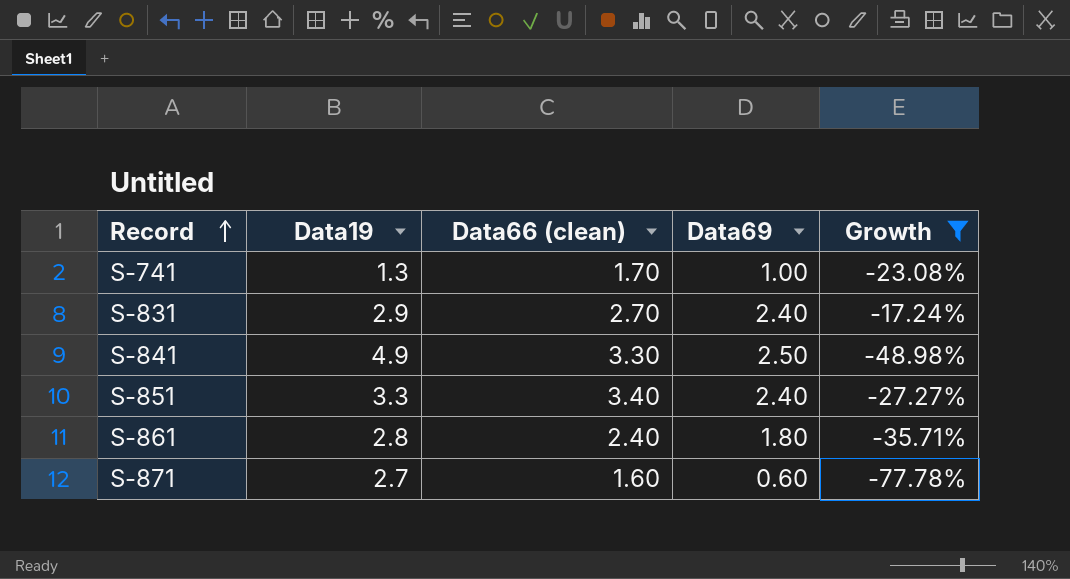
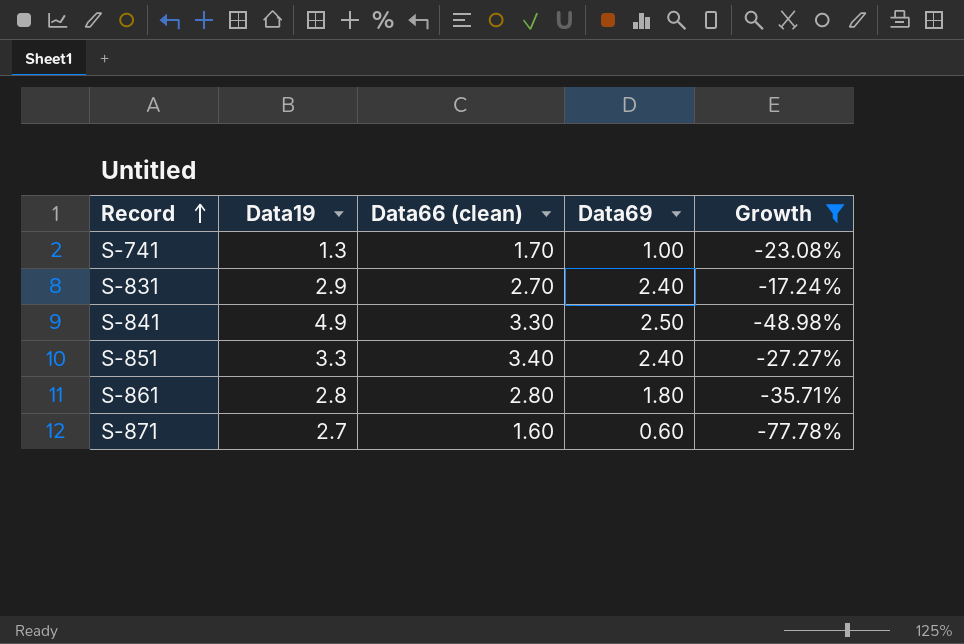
S-861 | Data66 (clean): 2.40 -> 2.80

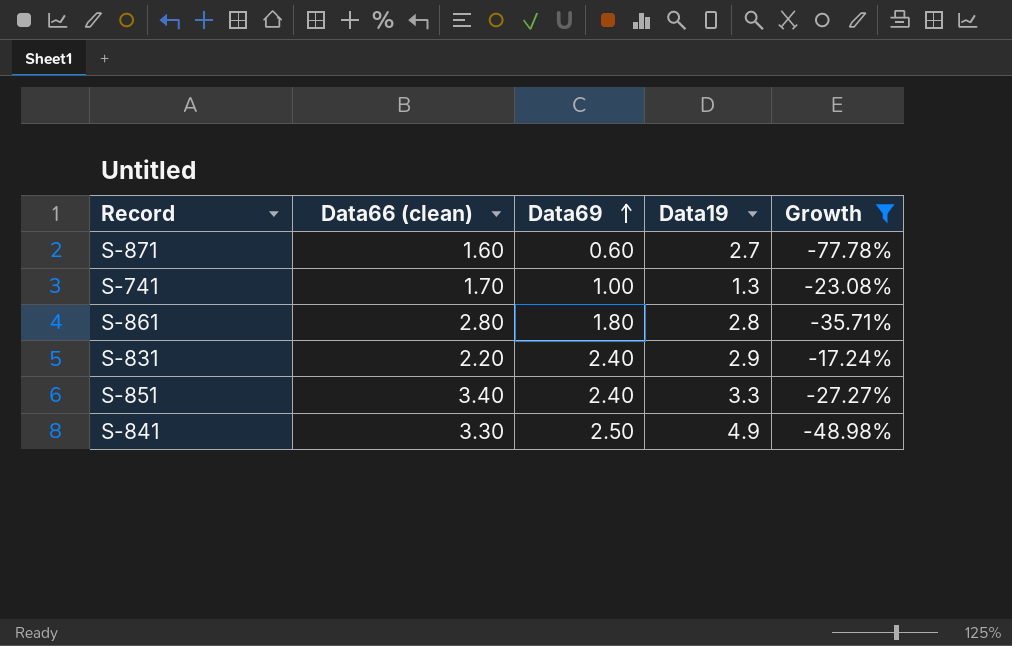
row order: Record ascending -> Data69 ascending
column Data19 | position: 2 -> 4
S-831 | Data66 (clean): 2.70 -> 2.20

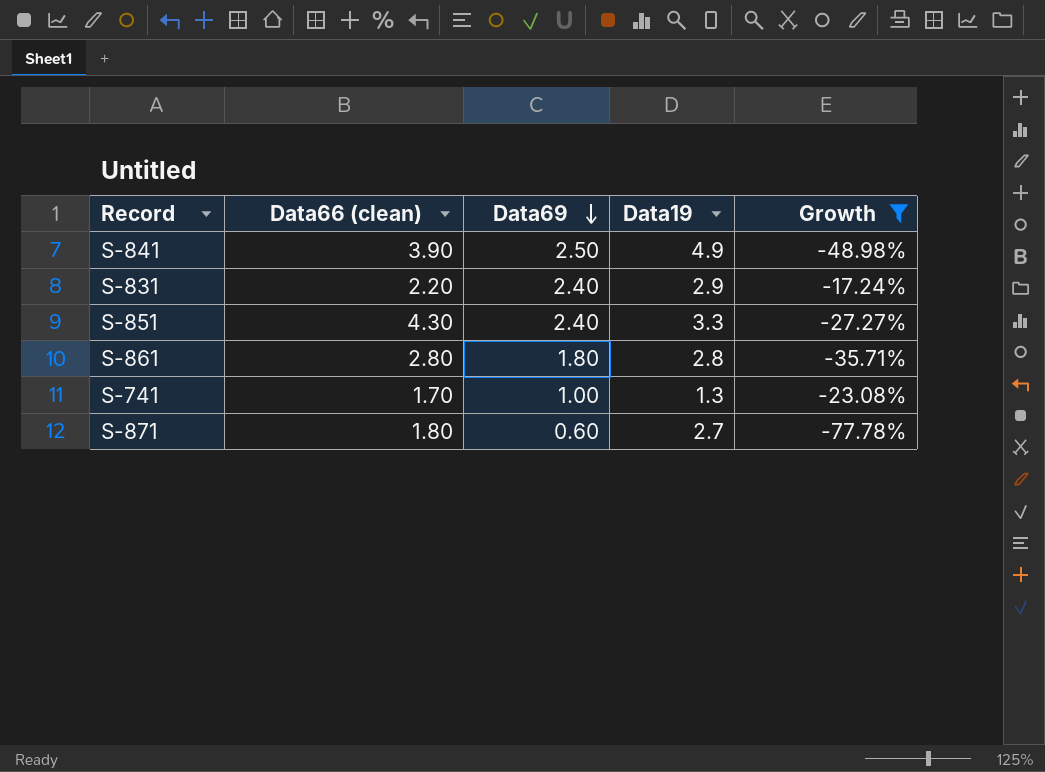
row order: Data69 ascending -> Data69 descending
S-841 | Data66 (clean): 3.30 -> 3.90
S-851 | Data66 (clean): 3.40 -> 4.30
S-871 | Data66 (clean): 1.60 -> 1.80

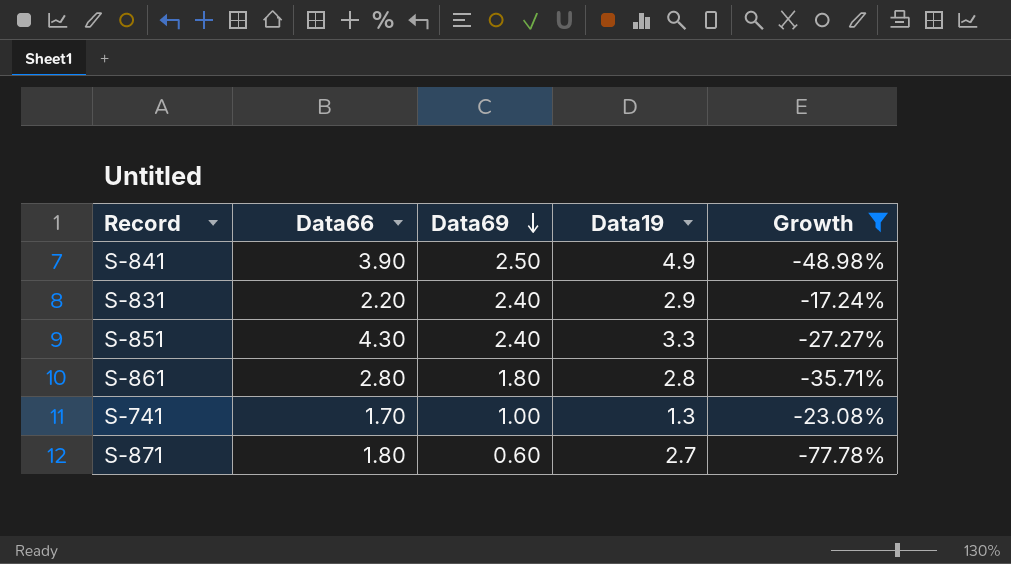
column name: Data66 (clean) -> Data66

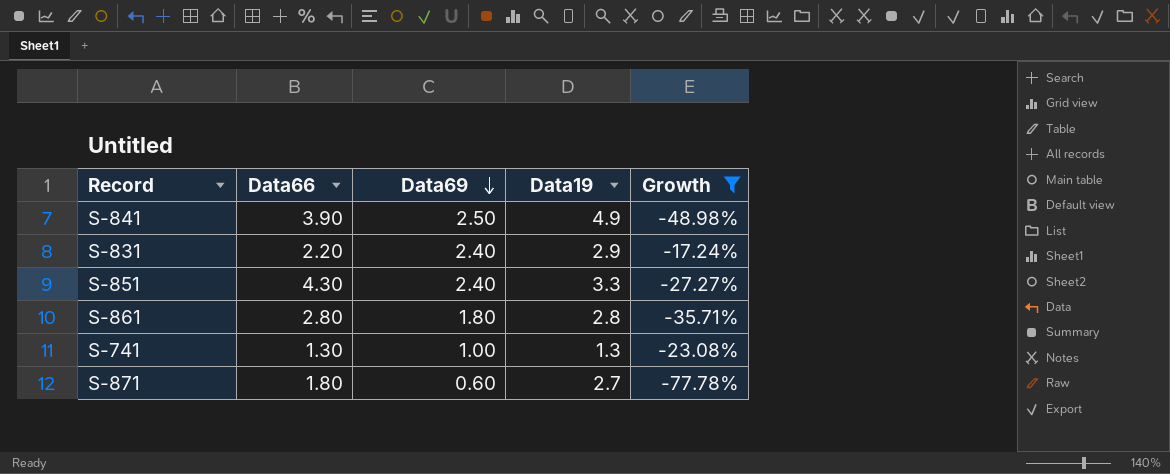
S-741 | Data66: 1.70 -> 1.30

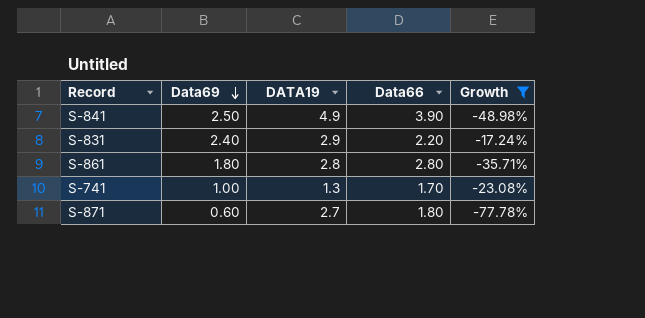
column name: Data19 -> DATA19
column Data66 | position: 2 -> 4
row S-851: 4.30 | 2.40 | 3.3 | -27.27% -> none
S-741 | Data66: 1.30 -> 1.70

